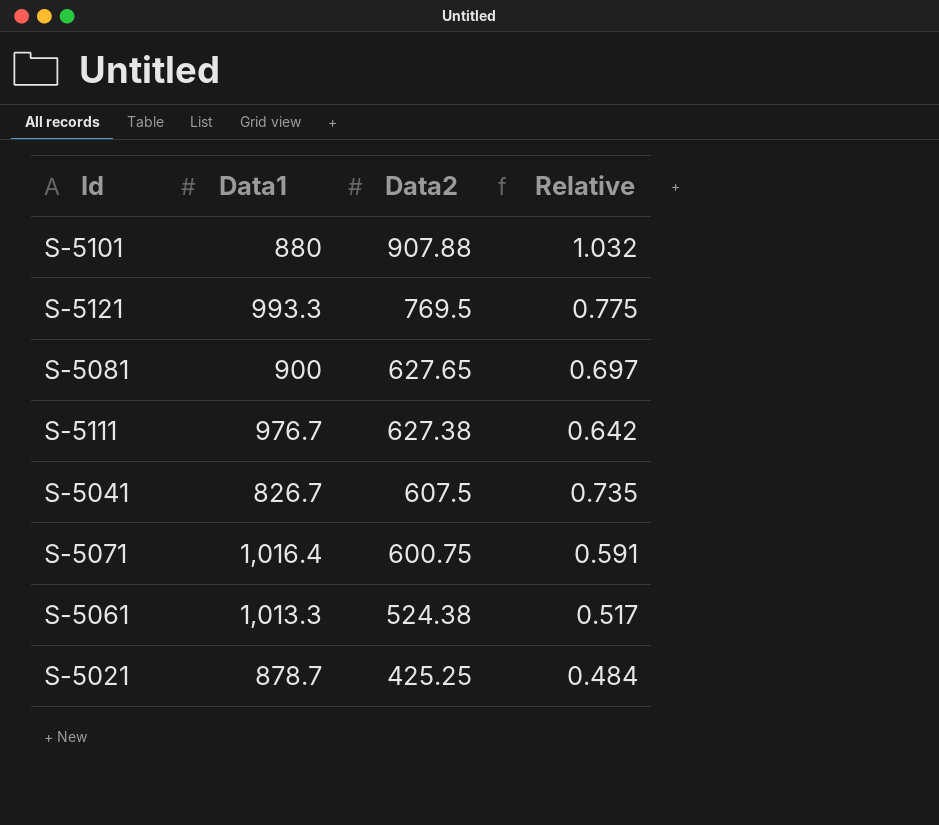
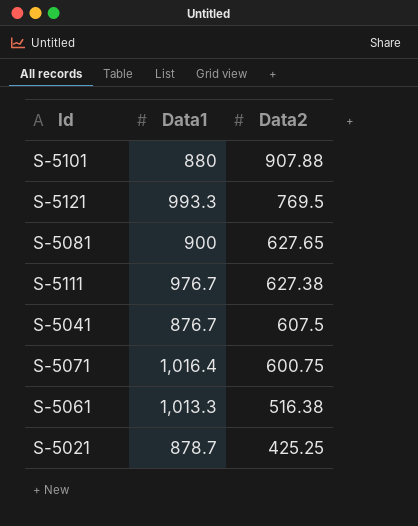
column Relative | formula: [Data2] / [Data1] -> none
S-5041 | Data1: 826.7 -> 876.7
S-5061 | Data2: 524.38 -> 516.38

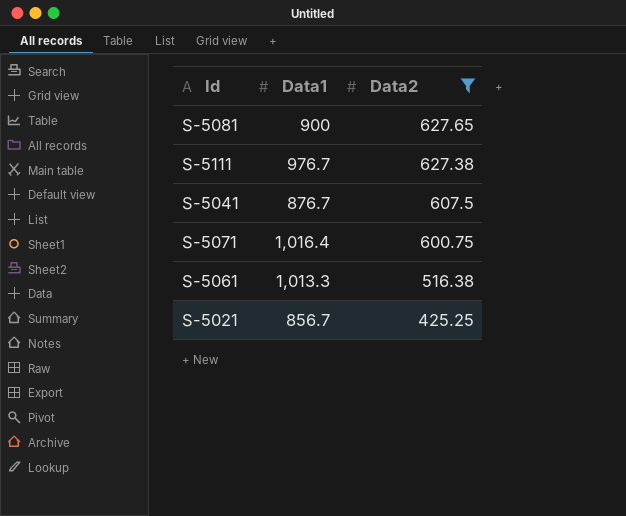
filter: none -> Data2 <= 627.65
S-5021 | Data1: 878.7 -> 856.7

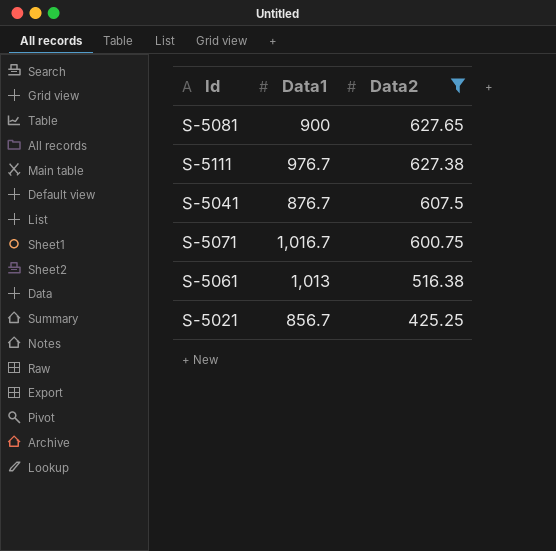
S-5071 | Data1: 1,016.4 -> 1,016.7
S-5061 | Data1: 1,013.3 -> 1,013

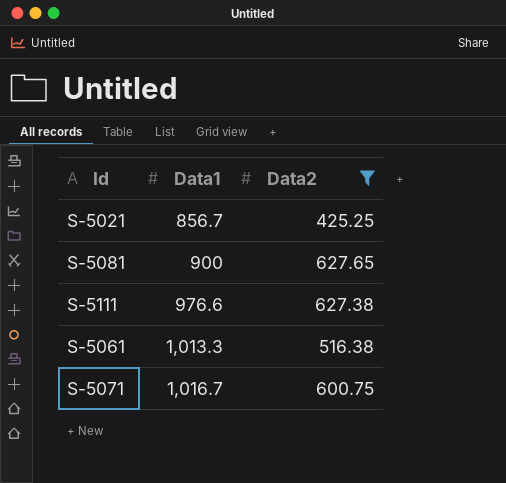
row order: Data2 descending -> Data1 ascending
row S-5041: 876.7 | 607.5 -> none
S-5111 | Data1: 976.7 -> 976.6
S-5061 | Data1: 1,013 -> 1,013.3

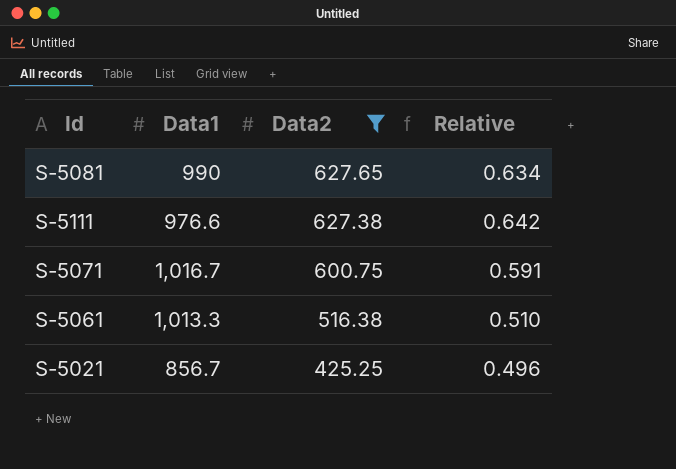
row order: Data1 ascending -> Data2 descending
column Relative | formula: none -> [Data2] / [Data1]
S-5081 | Data1: 900 -> 990

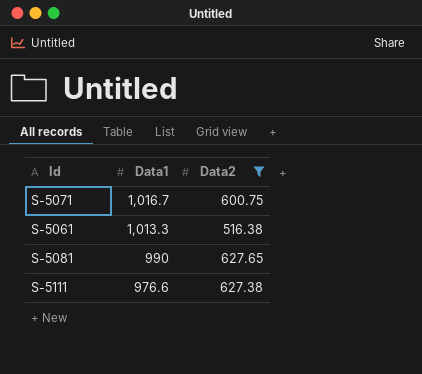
row order: Data2 descending -> Data1 descending
column Relative | formula: [Data2] / [Data1] -> none
row S-5021: 856.7 | 425.25 | 0.496 -> none

